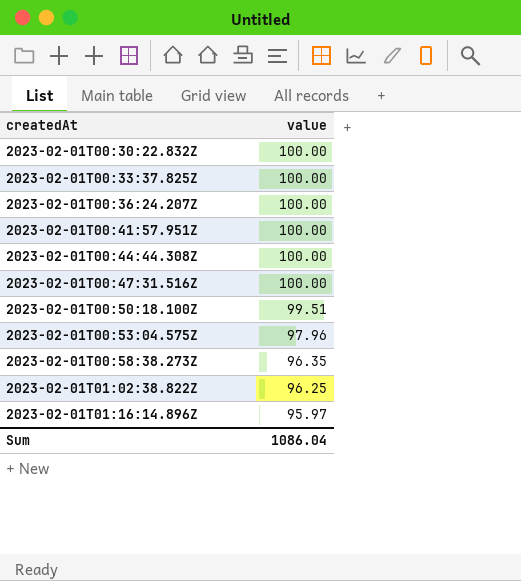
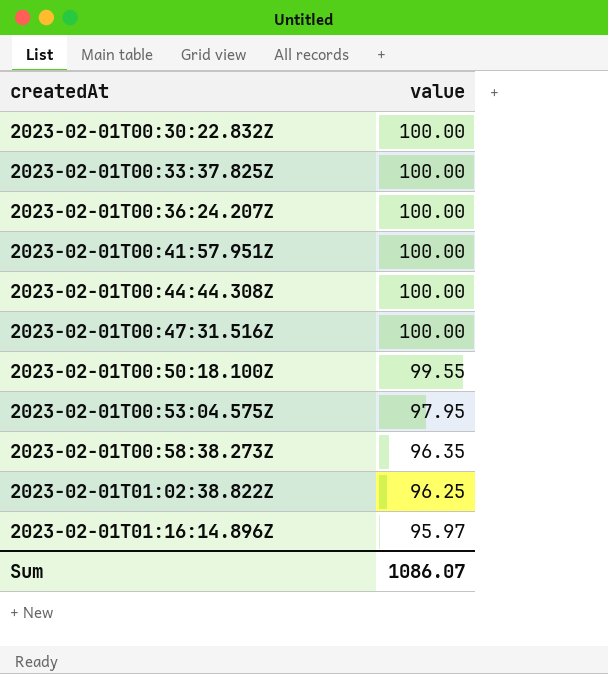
2023-02-01T00:50:18.100Z | value: 99.51 -> 99.55
2023-02-01T00:53:04.575Z | value: 97.96 -> 97.95
Sum | value: 1086.04 -> 1086.07

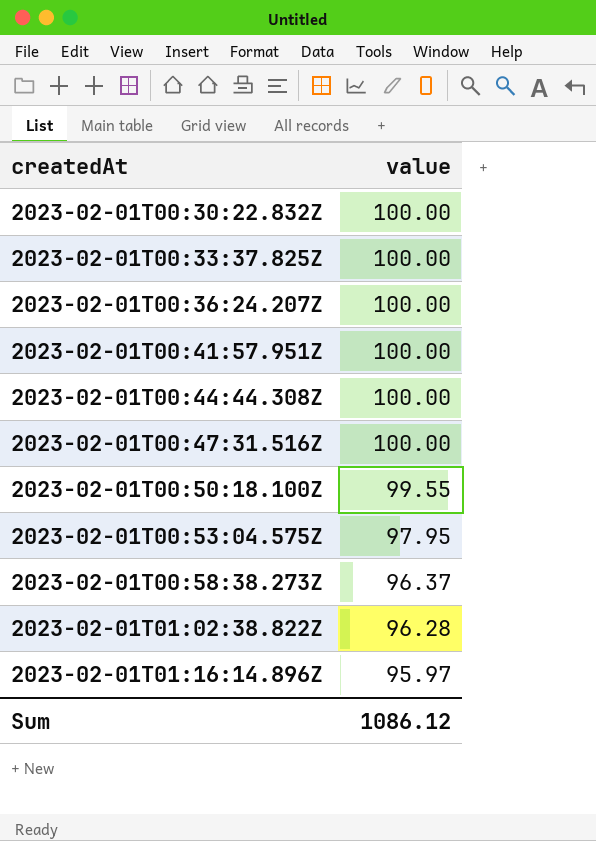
2023-02-01T00:58:38.273Z | value: 96.35 -> 96.37
2023-02-01T01:02:38.822Z | value: 96.25 -> 96.28
Sum | value: 1086.07 -> 1086.12

